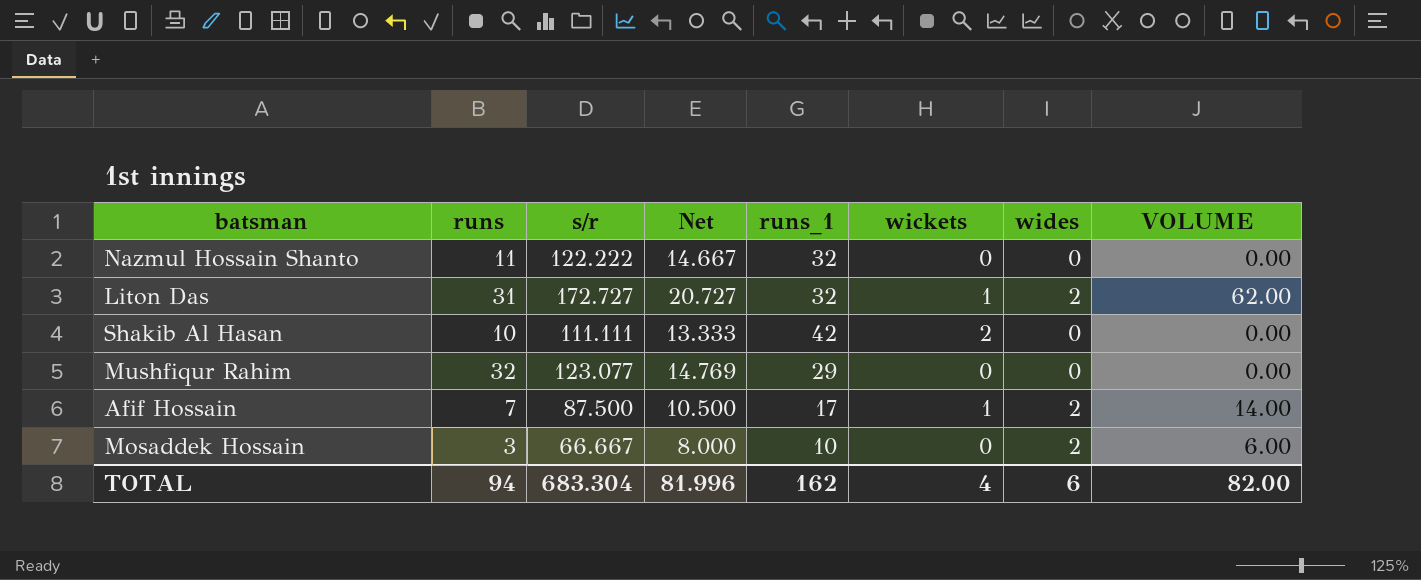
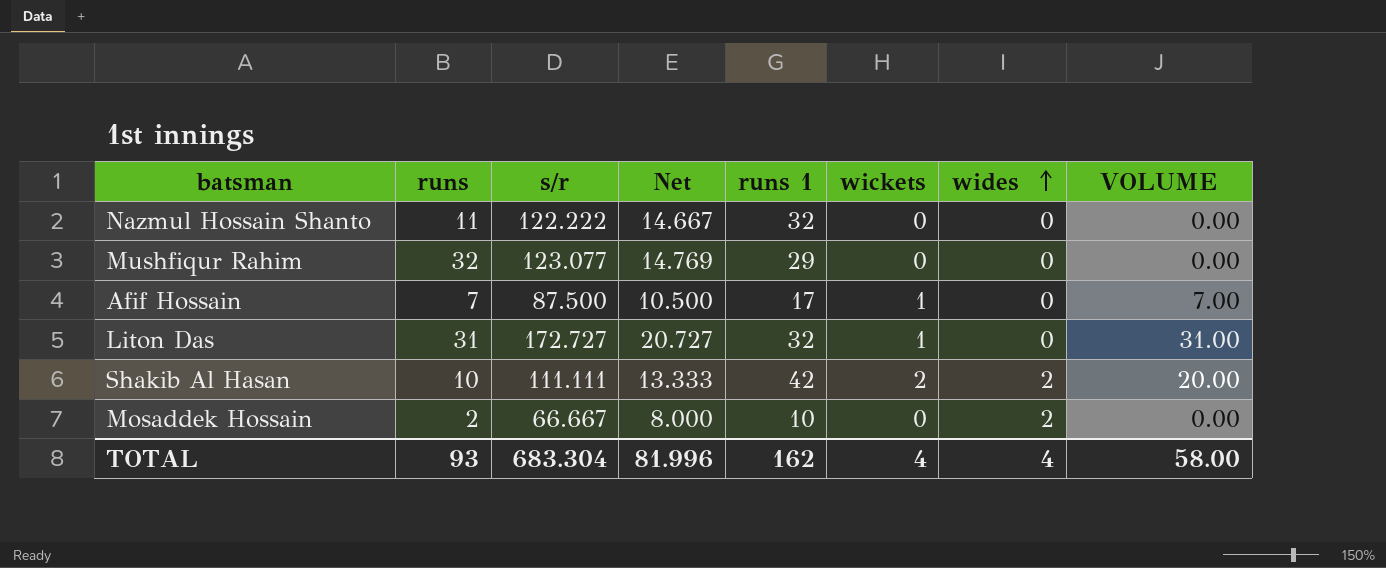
row order: none -> wides ascending
column name: runs_1 -> runs 1
column VOLUME | formula: [runs] * [wides] -> [runs] * [wickets]
Afif Hossain | wides: 2 -> 0
Liton Das | wides: 2 -> 0
Shakib Al Hasan | wides: 0 -> 2
Mosaddek Hossain | runs: 3 -> 2
TOTAL | runs: 94 -> 93
TOTAL | wides: 6 -> 4
TOTAL | VOLUME: 82.00 -> 58.00

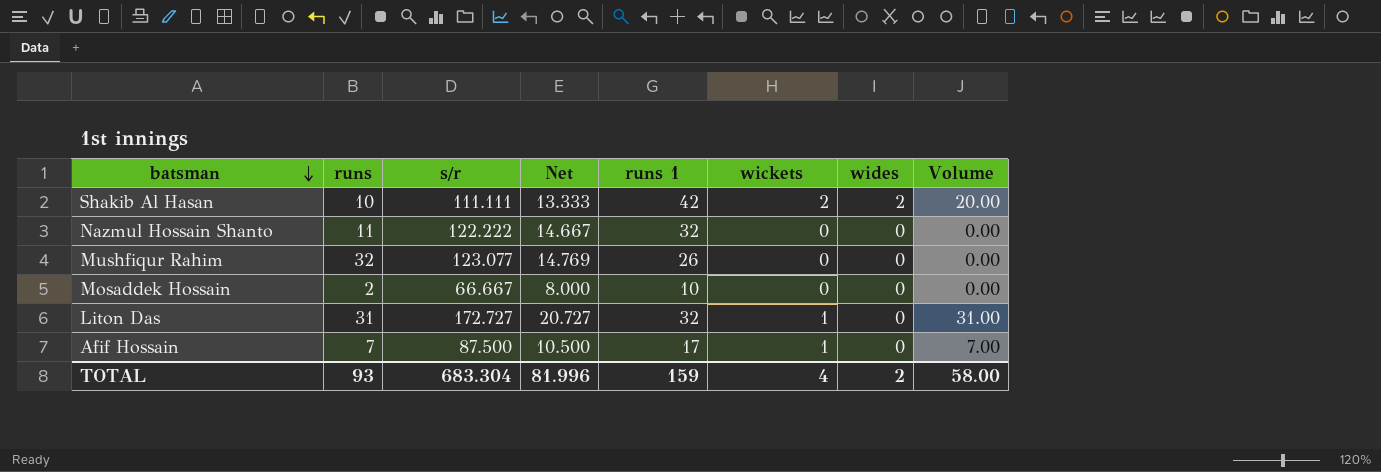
row order: wides ascending -> batsman descending
column name: VOLUME -> Volume
Mushfiqur Rahim | runs 1: 29 -> 26
Mosaddek Hossain | wides: 2 -> 0
TOTAL | runs 1: 162 -> 159
TOTAL | wides: 4 -> 2

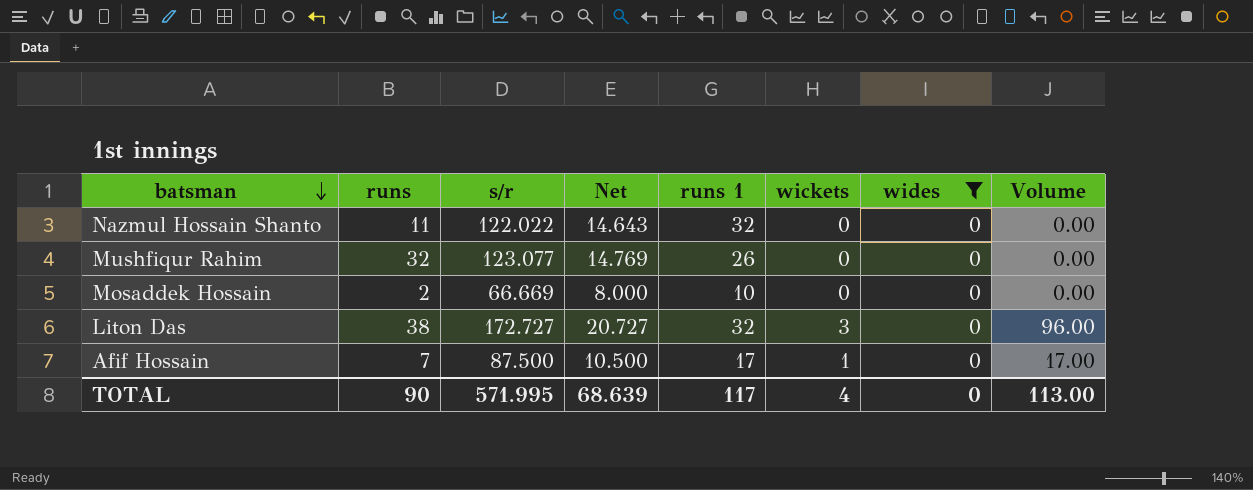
filter: none -> wides = 0
column Volume | formula: [runs] * [wickets] -> [runs 1] * [wickets]
Nazmul Hossain Shanto | s/r: 122.222 -> 122.022
Nazmul Hossain Shanto | Net: 14.667 -> 14.643
Mosaddek Hossain | s/r: 66.667 -> 66.669
Liton Das | runs: 31 -> 38
Liton Das | wickets: 1 -> 3
TOTAL | runs: 93 -> 90
TOTAL | s/r: 683.304 -> 571.995
TOTAL | Net: 81.996 -> 68.639
TOTAL | runs 1: 159 -> 117
TOTAL | wides: 2 -> 0
TOTAL | Volume: 58.00 -> 113.00

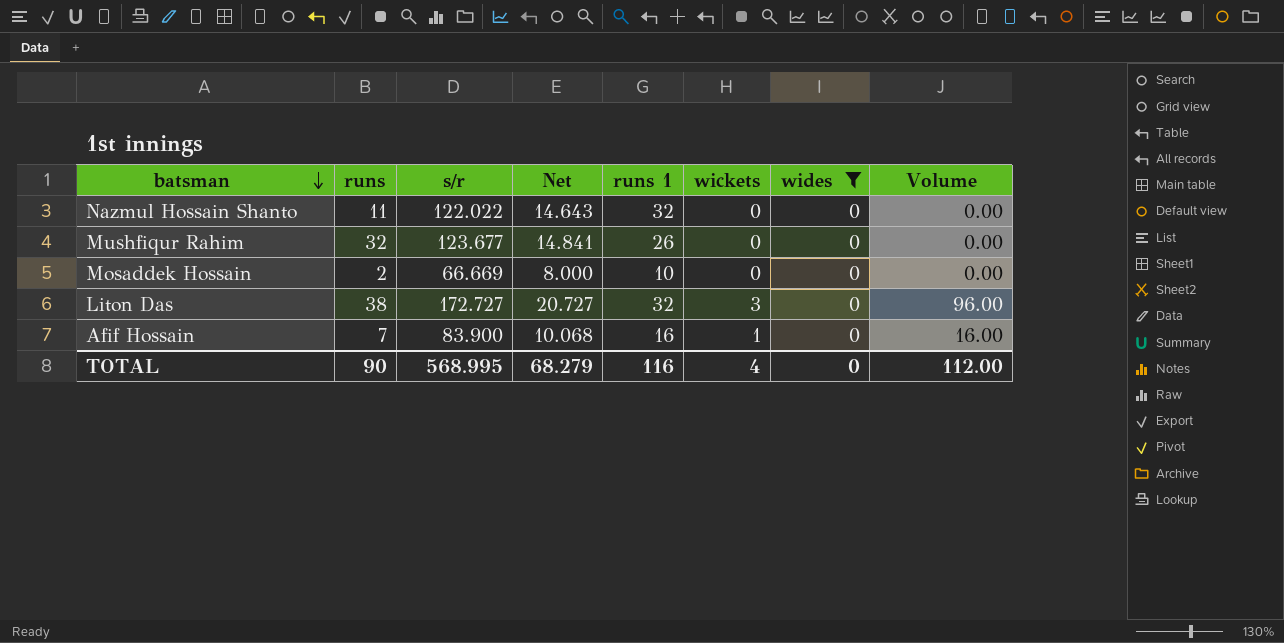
Mushfiqur Rahim | s/r: 123.077 -> 123.677
Mushfiqur Rahim | Net: 14.769 -> 14.841
Afif Hossain | s/r: 87.500 -> 83.900
Afif Hossain | Net: 10.500 -> 10.068
Afif Hossain | runs 1: 17 -> 16
Afif Hossain | Volume: 17.00 -> 16.00
TOTAL | s/r: 571.995 -> 568.995
TOTAL | Net: 68.639 -> 68.279
TOTAL | runs 1: 117 -> 116
TOTAL | Volume: 113.00 -> 112.00

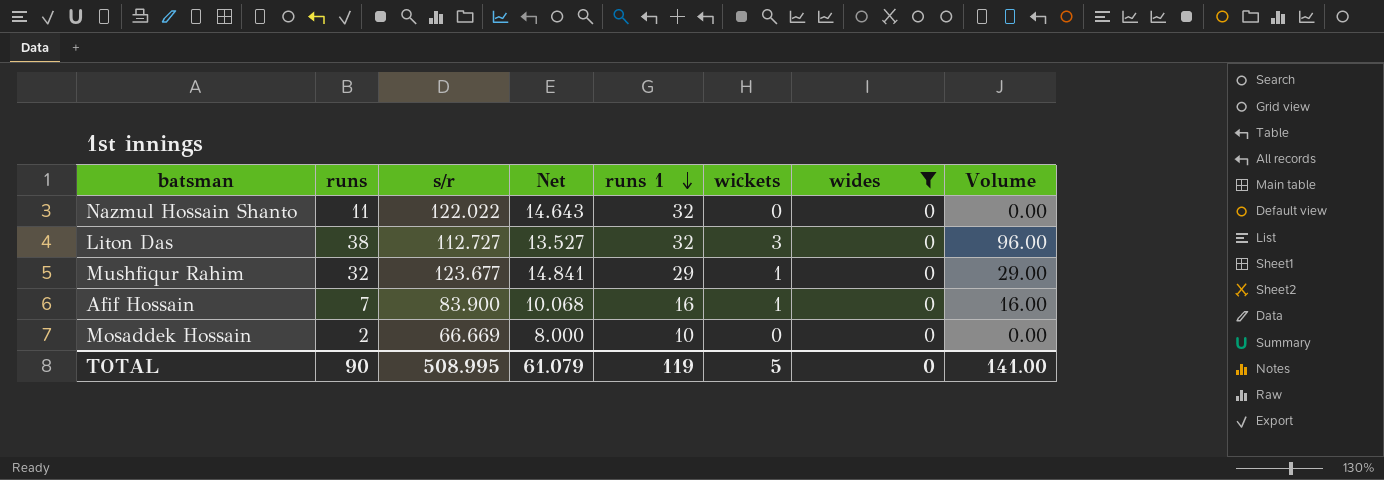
row order: batsman descending -> runs 1 descending
Liton Das | s/r: 172.727 -> 112.727
Liton Das | Net: 20.727 -> 13.527
Mushfiqur Rahim | runs 1: 26 -> 29
Mushfiqur Rahim | wickets: 0 -> 1
Mushfiqur Rahim | Volume: 0.00 -> 29.00
TOTAL | s/r: 568.995 -> 508.995
TOTAL | Net: 68.279 -> 61.079
TOTAL | runs 1: 116 -> 119
TOTAL | wickets: 4 -> 5
TOTAL | Volume: 112.00 -> 141.00

